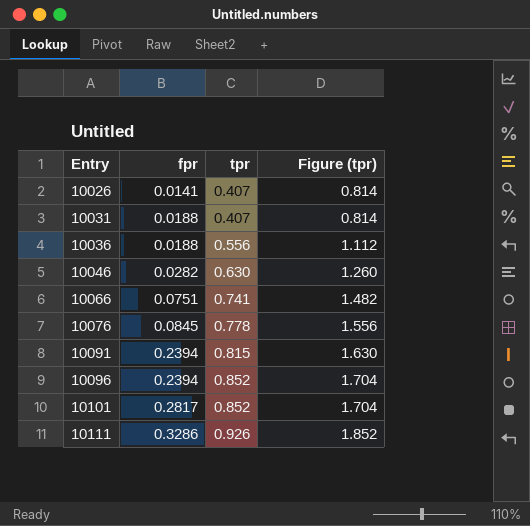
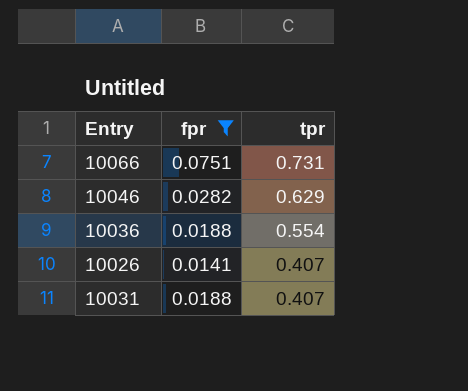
filter: none -> fpr <= 0.0751
row order: Entry ascending -> tpr descending
column Figure (tpr) | formula: [tpr] * 2 -> none
10066 | tpr: 0.741 -> 0.731
10046 | tpr: 0.630 -> 0.629
10036 | tpr: 0.556 -> 0.554

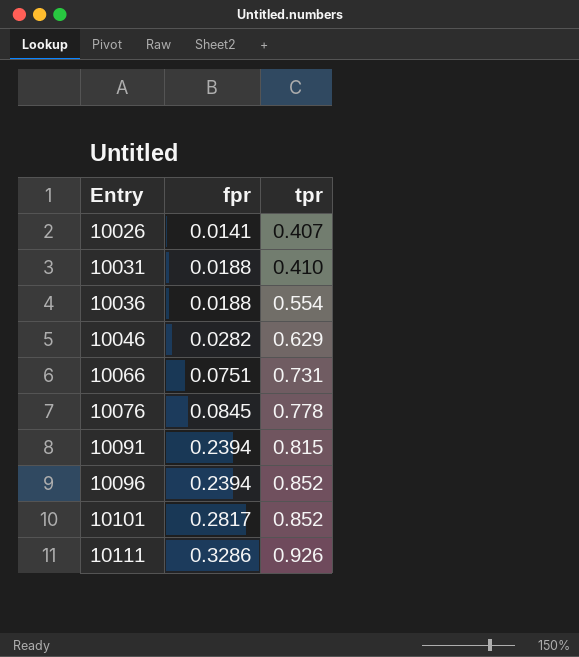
filter: fpr <= 0.0751 -> none
row order: tpr descending -> Entry ascending
10031 | tpr: 0.407 -> 0.410

